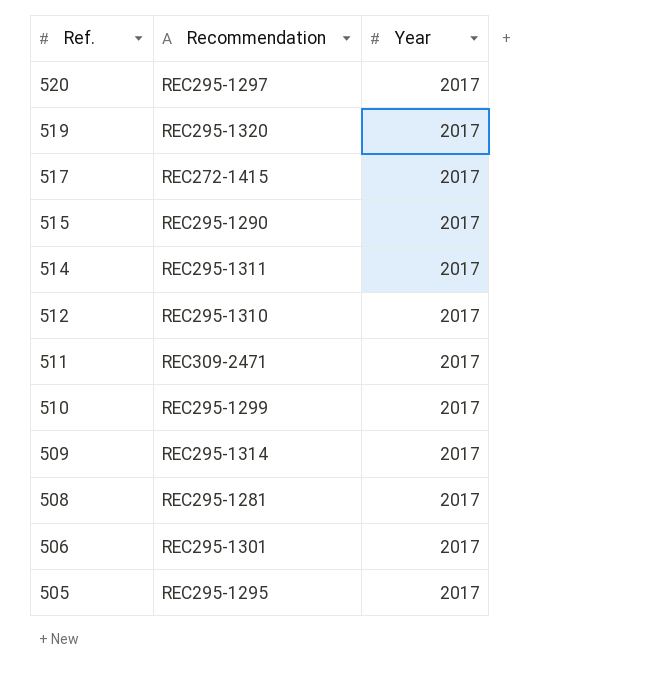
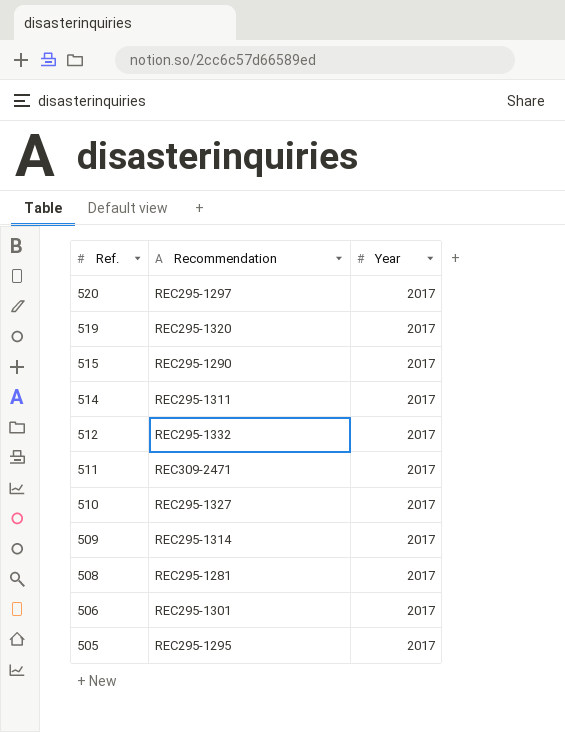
row 517: REC272-1415 | 2017 -> none
512 | Recommendation: REC295-1310 -> REC295-1332
510 | Recommendation: REC295-1299 -> REC295-1327

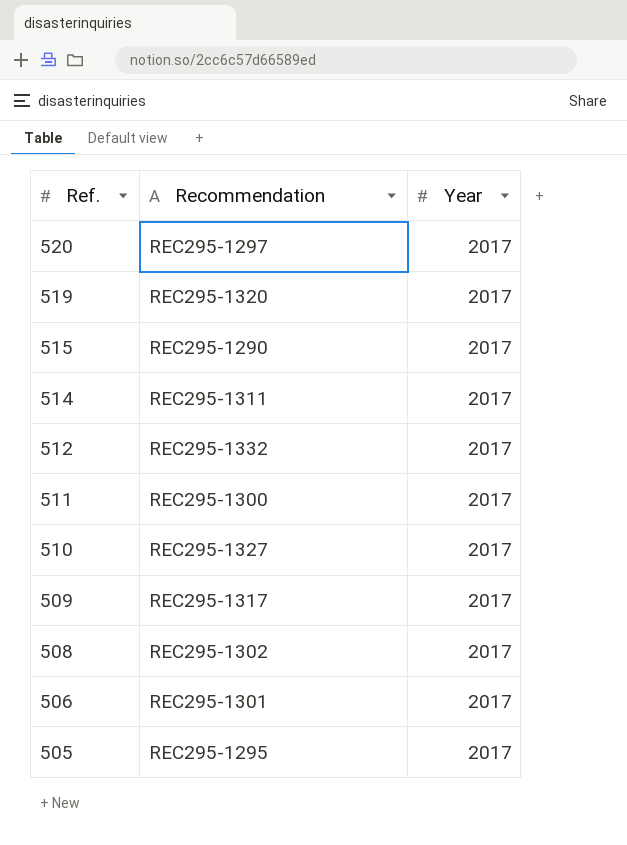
511 | Recommendation: REC309-2471 -> REC295-1300
509 | Recommendation: REC295-1314 -> REC295-1317
508 | Recommendation: REC295-1281 -> REC295-1302

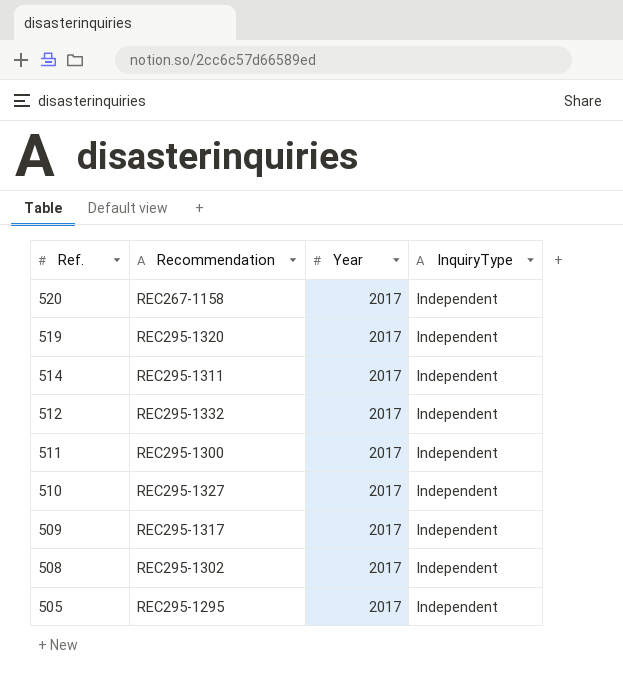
column InquiryType | position: none -> 4
row 515: REC295-1290 | 2017 -> none
row 506: REC295-1301 | 2017 -> none
520 | Recommendation: REC295-1297 -> REC267-1158

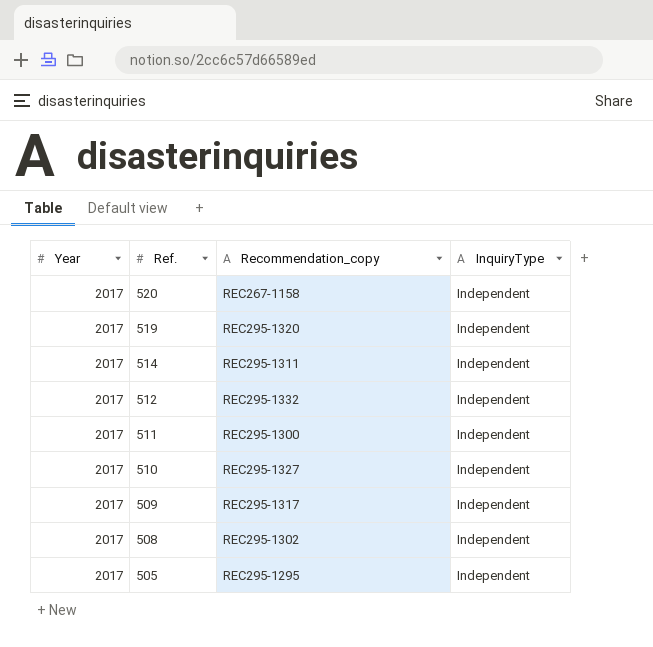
column Year | position: 3 -> 1
column name: Recommendation -> Recommendation_copy

